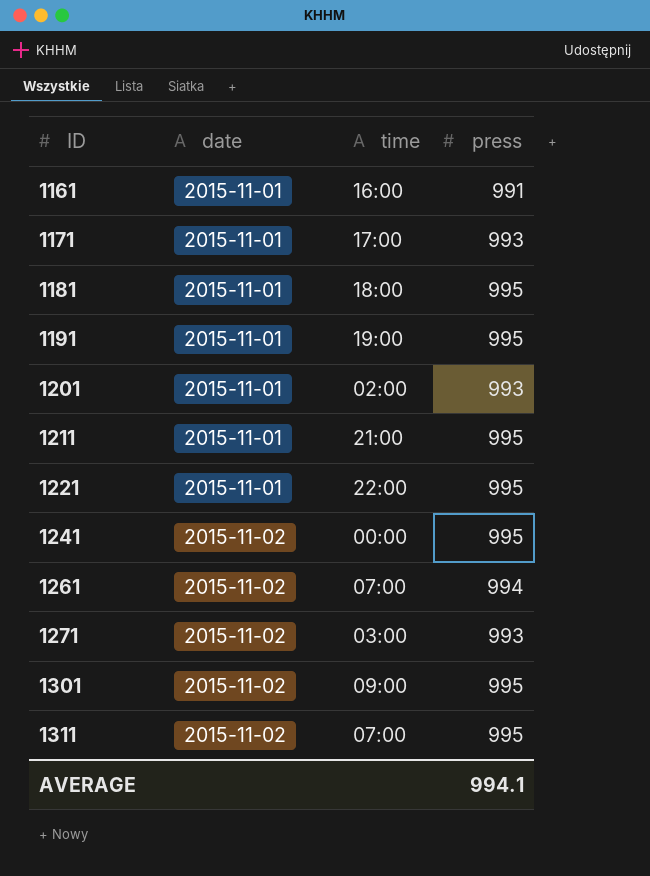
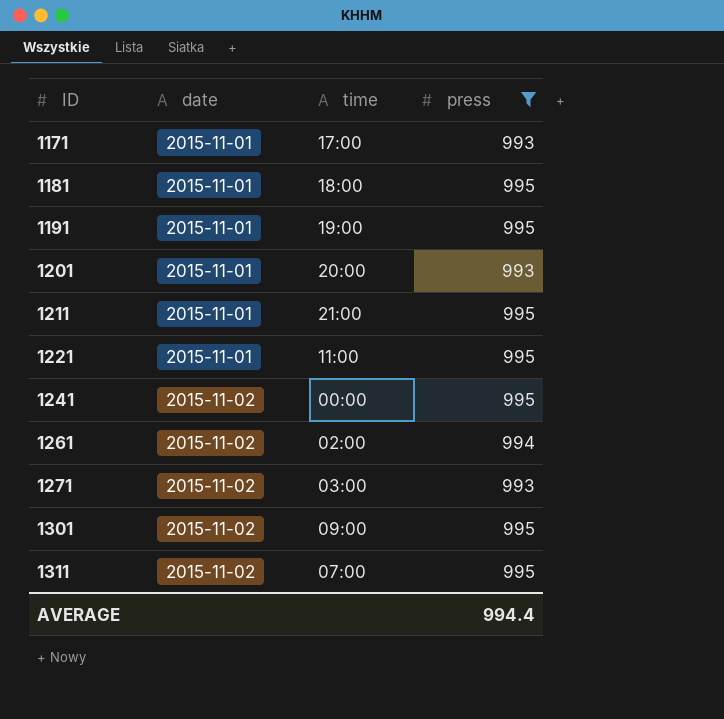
filter: none -> press != 991
1201 | time: 02:00 -> 20:00
1221 | time: 22:00 -> 11:00
1261 | time: 07:00 -> 02:00
AVERAGE | press: 994.1 -> 994.4

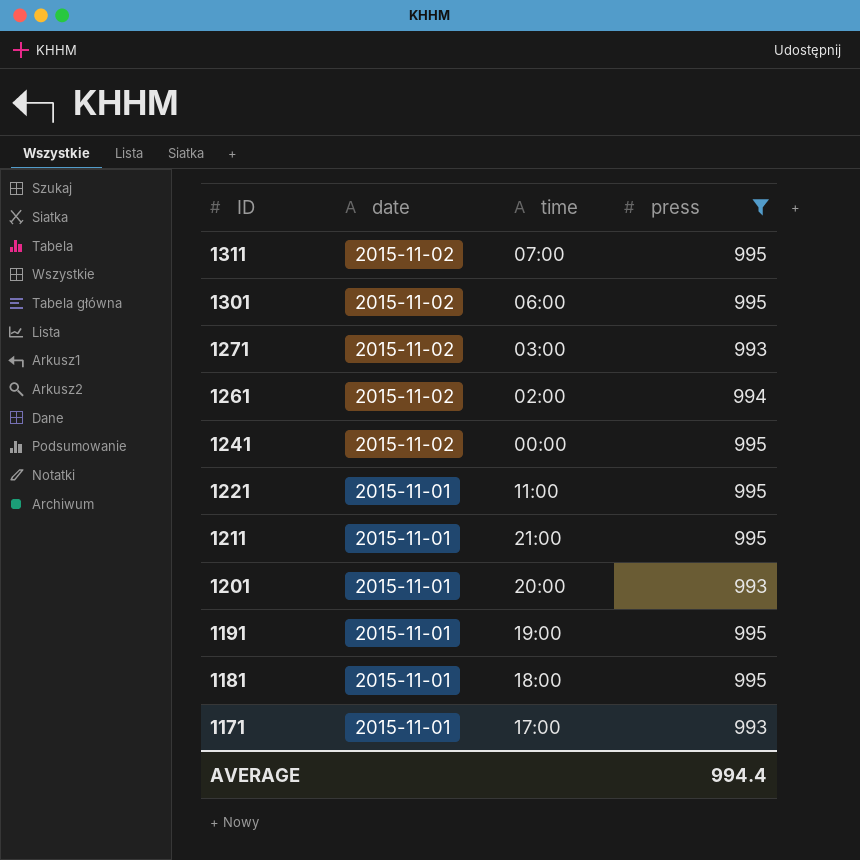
row order: ID ascending -> ID descending
1301 | time: 09:00 -> 06:00

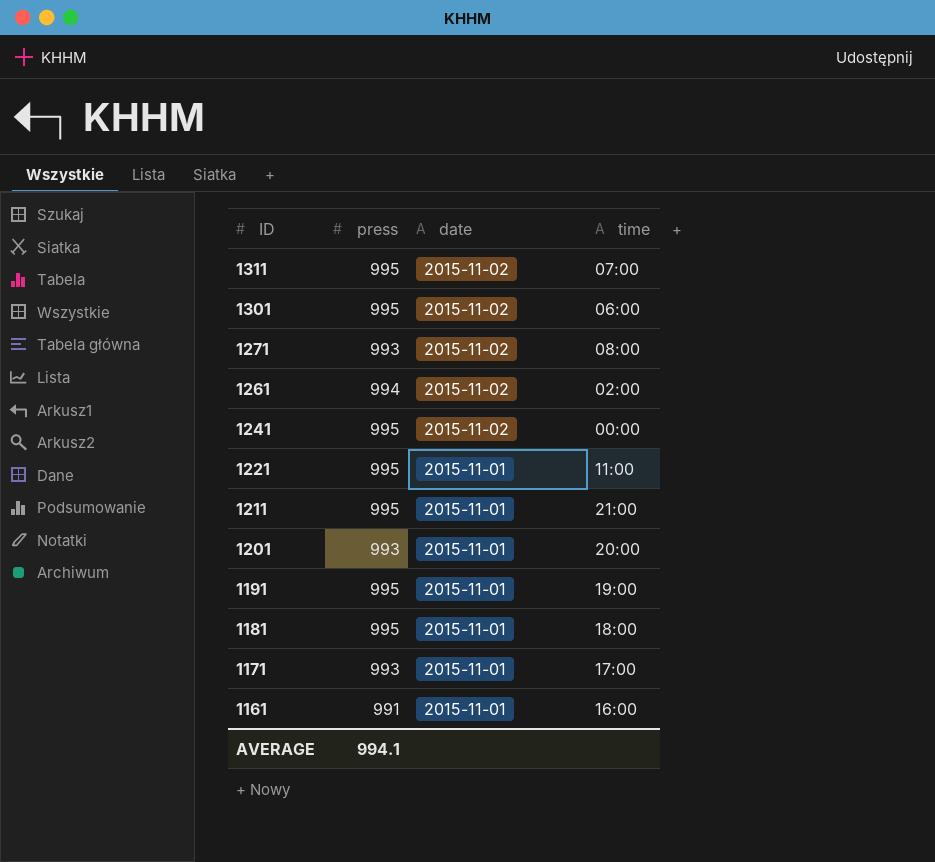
filter: press != 991 -> none
column press | position: 4 -> 2
1271 | time: 03:00 -> 08:00
AVERAGE | press: 994.4 -> 994.1

